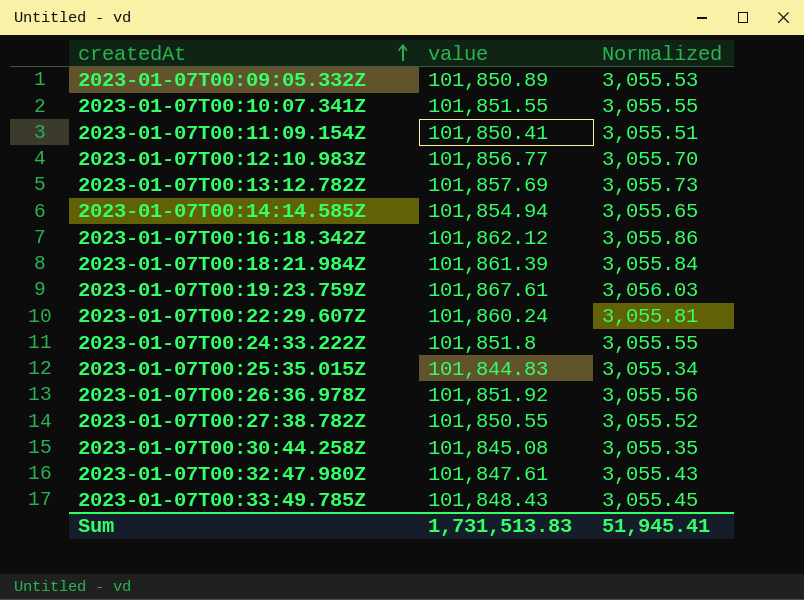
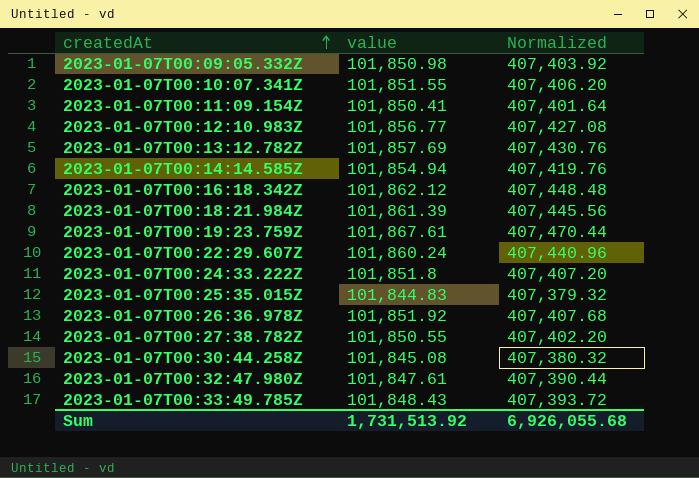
column Normalized | formula: [value] * 0.03 -> [value] * 4
2023-01-07T00:09:05.332Z | value: 101,850.89 -> 101,850.98
Sum | value: 1,731,513.83 -> 1,731,513.92
Sum | Normalized: 51,945.41 -> 6,926,055.68

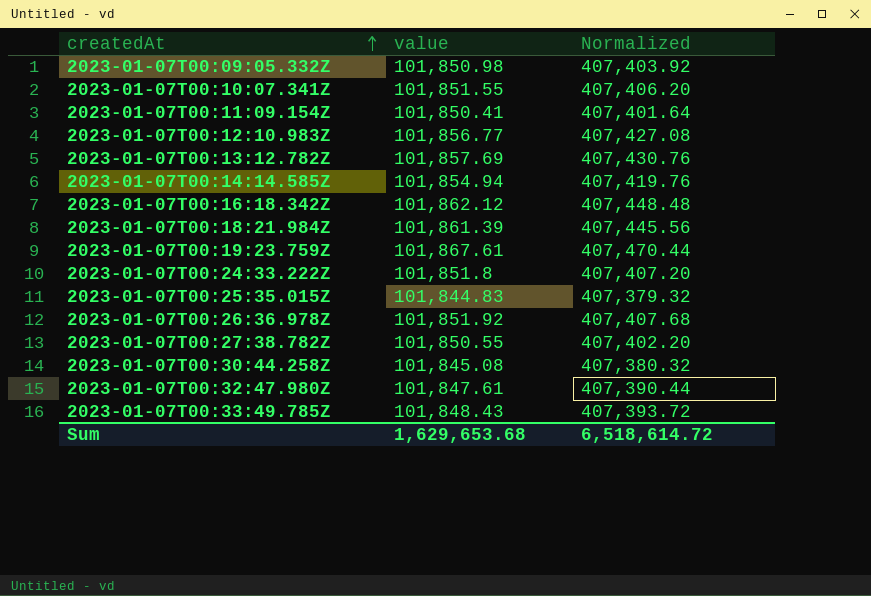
row 2023-01-07T00:22:29.607Z: 101,860.24 | 407,440.96 -> none
Sum | value: 1,731,513.92 -> 1,629,653.68
Sum | Normalized: 6,926,055.68 -> 6,518,614.72

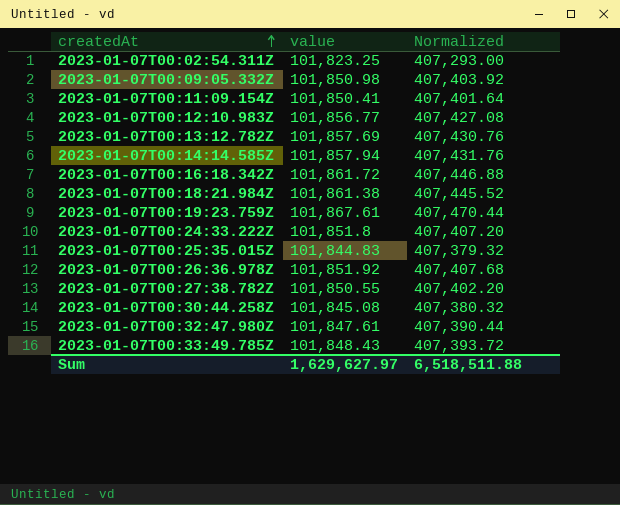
row 2023-01-07T00:10:07.341Z: 101,851.55 | 407,406.20 -> none
row 2023-01-07T00:02:54.311Z: none -> 101,823.25 | 407,293.00
2023-01-07T00:14:14.585Z | value: 101,854.94 -> 101,857.94
2023-01-07T00:14:14.585Z | Normalized: 407,419.76 -> 407,431.76
2023-01-07T00:16:18.342Z | value: 101,862.12 -> 101,861.72
2023-01-07T00:16:18.342Z | Normalized: 407,448.48 -> 407,446.88
2023-01-07T00:18:21.984Z | value: 101,861.39 -> 101,861.38
2023-01-07T00:18:21.984Z | Normalized: 407,445.56 -> 407,445.52
Sum | value: 1,629,653.68 -> 1,629,627.97
Sum | Normalized: 6,518,614.72 -> 6,518,511.88

